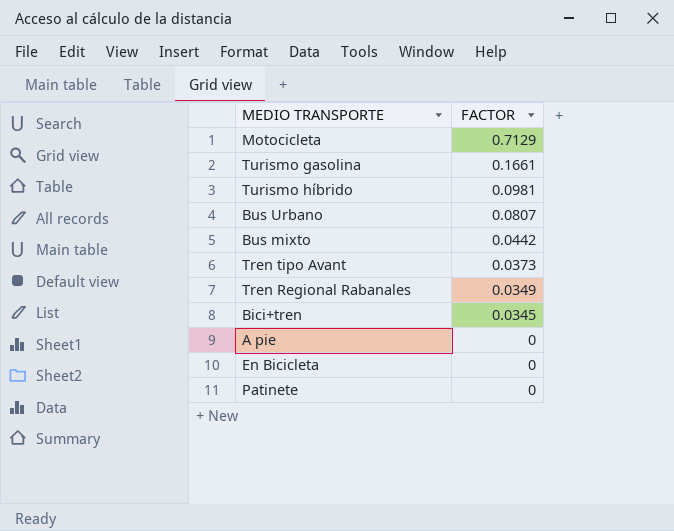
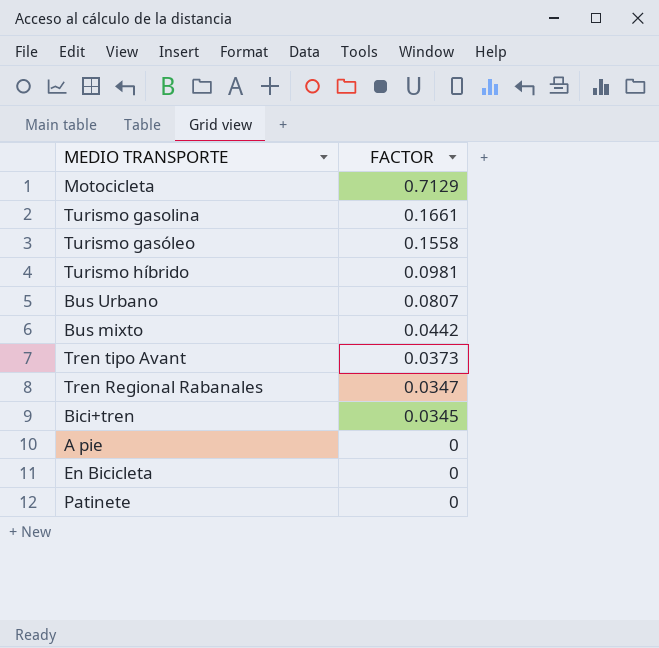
row Turismo gasóleo: none -> 0.1558
Tren Regional Rabanales | FACTOR: 0.0349 -> 0.0347

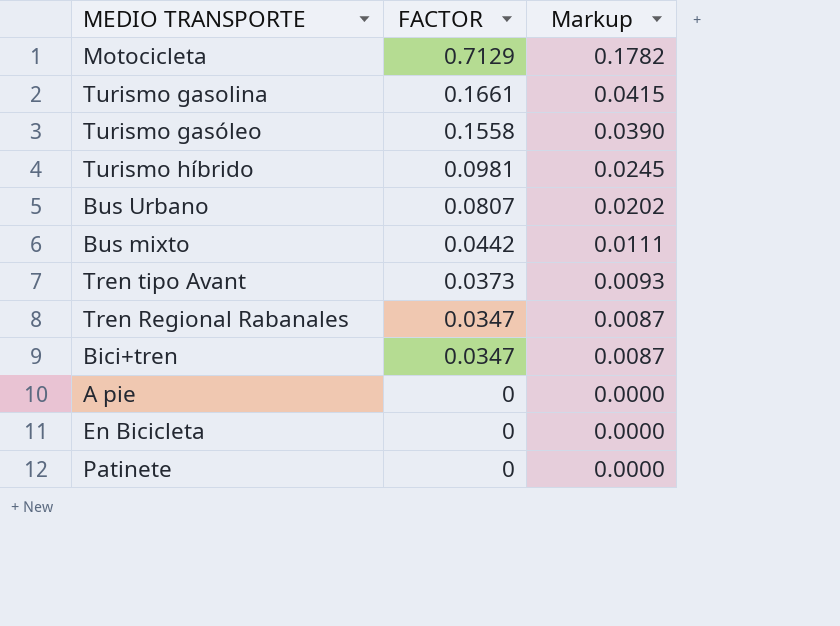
column Markup | formula: none -> [FACTOR] * 0.25
Bici+tren | FACTOR: 0.0345 -> 0.0347

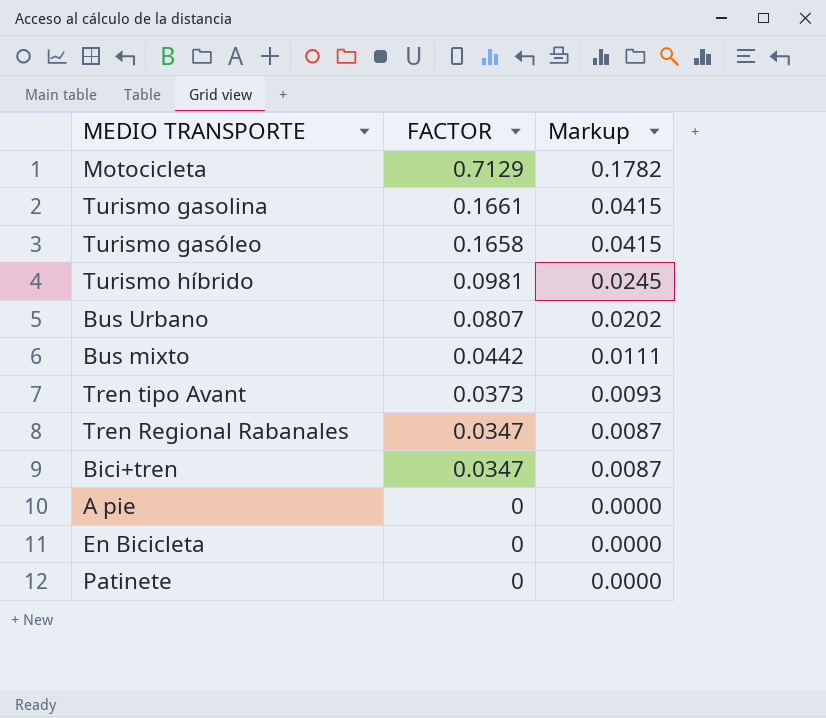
Turismo gasóleo | FACTOR: 0.1558 -> 0.1658
Turismo gasóleo | Markup: 0.0390 -> 0.0415

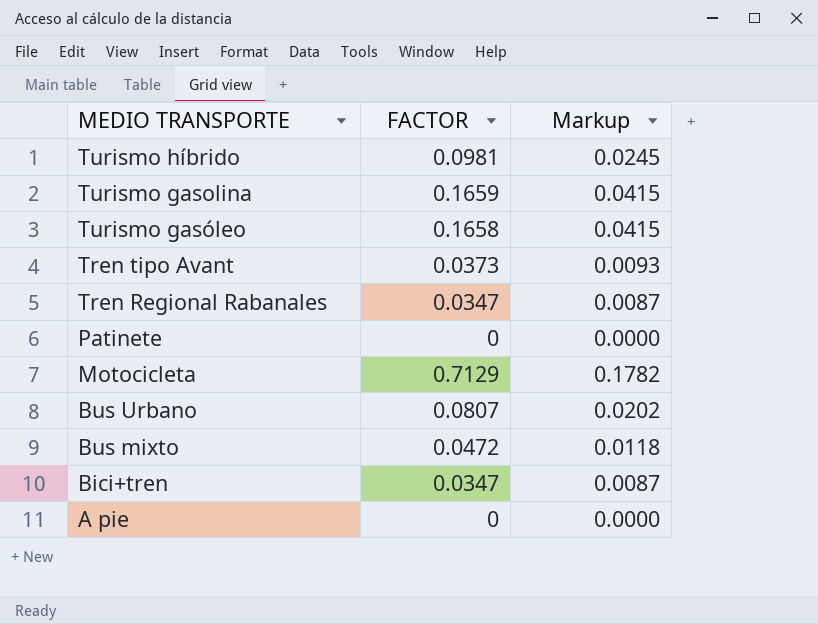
row order: FACTOR descending -> MEDIO TRANSPORTE descending
row En Bicicleta: 0 | 0.0000 -> none
Turismo gasolina | FACTOR: 0.1661 -> 0.1659
Bus mixto | FACTOR: 0.0442 -> 0.0472
Bus mixto | Markup: 0.0111 -> 0.0118

